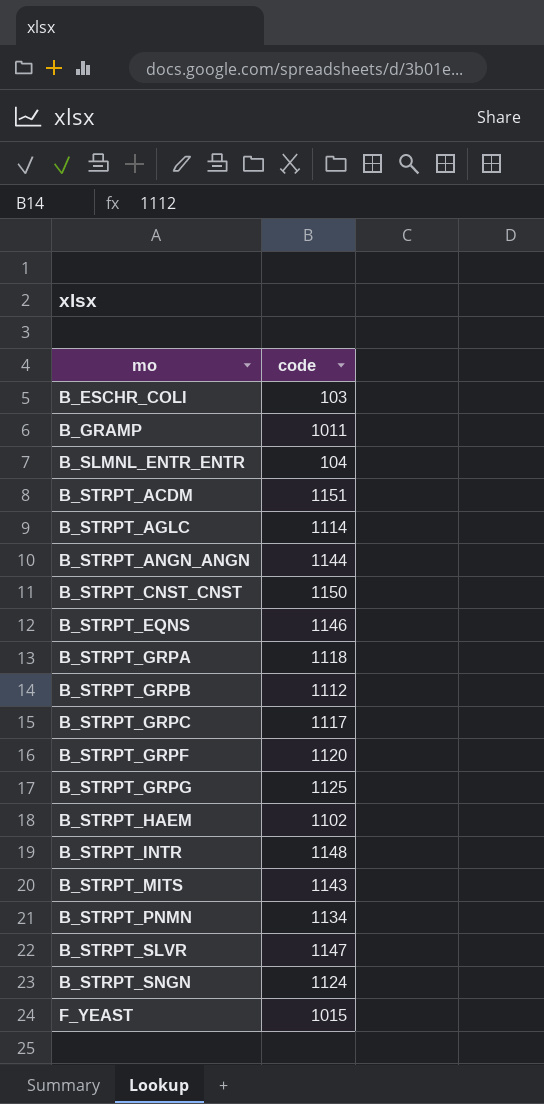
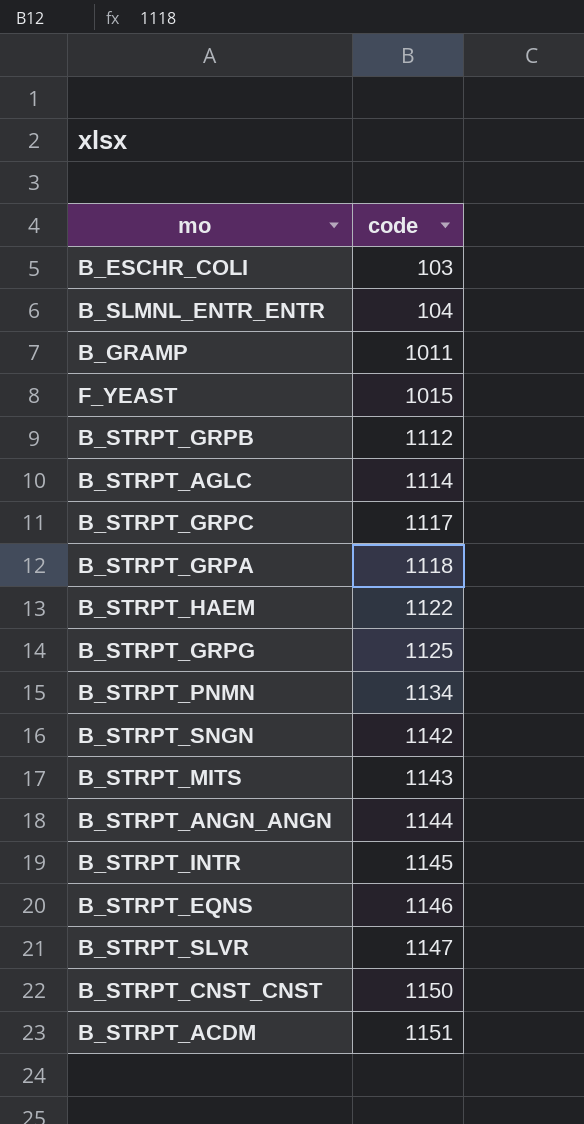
row order: mo ascending -> code ascending
row B_STRPT_GRPF: 1120 -> none
B_STRPT_HAEM | code: 1102 -> 1122
B_STRPT_SNGN | code: 1124 -> 1142
B_STRPT_INTR | code: 1148 -> 1145

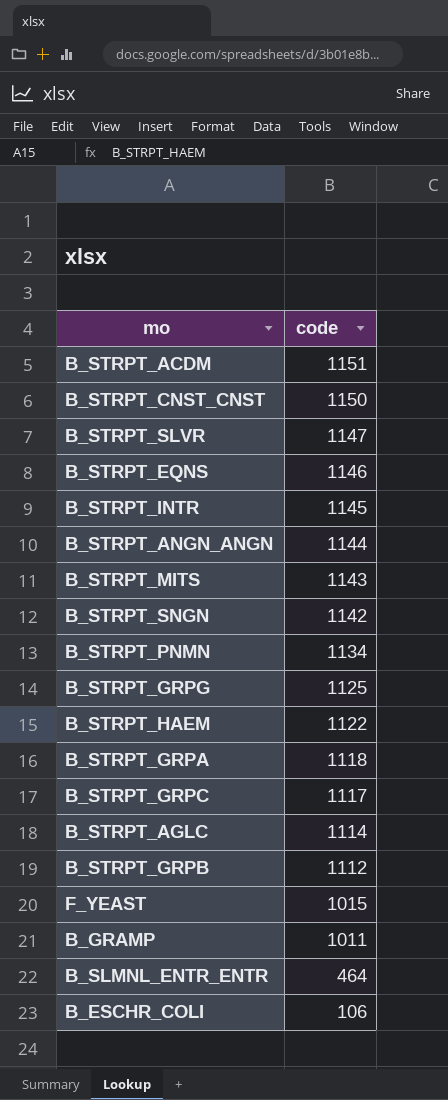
row order: code ascending -> code descending
B_SLMNL_ENTR_ENTR | code: 104 -> 464
B_ESCHR_COLI | code: 103 -> 106

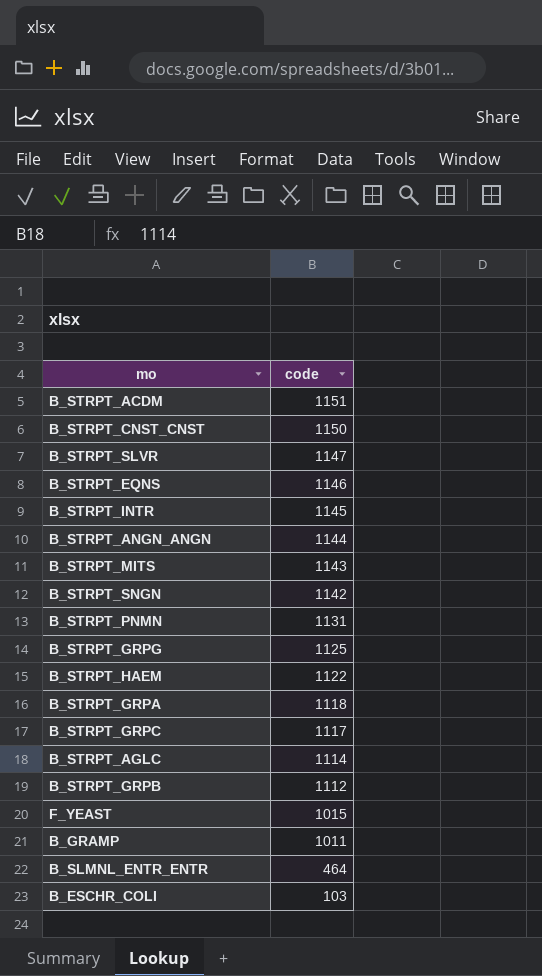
B_STRPT_PNMN | code: 1134 -> 1131
B_ESCHR_COLI | code: 106 -> 103

